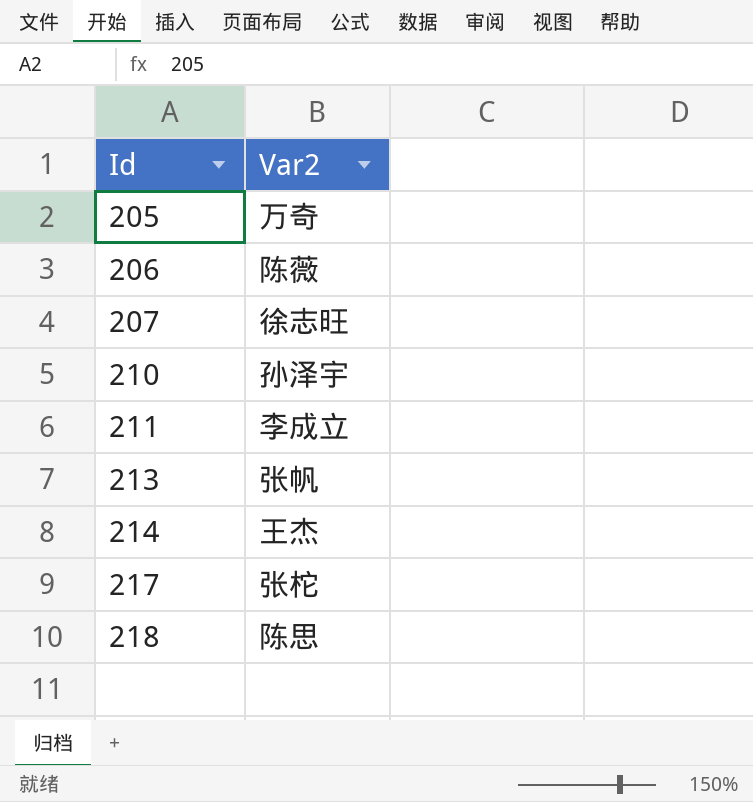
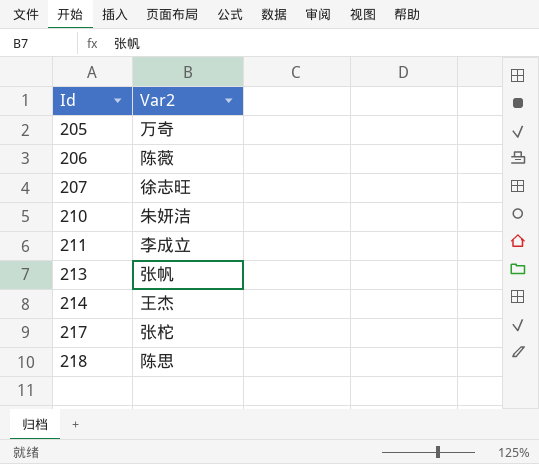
210 | Var2: 孙泽宇 -> 朱妍洁

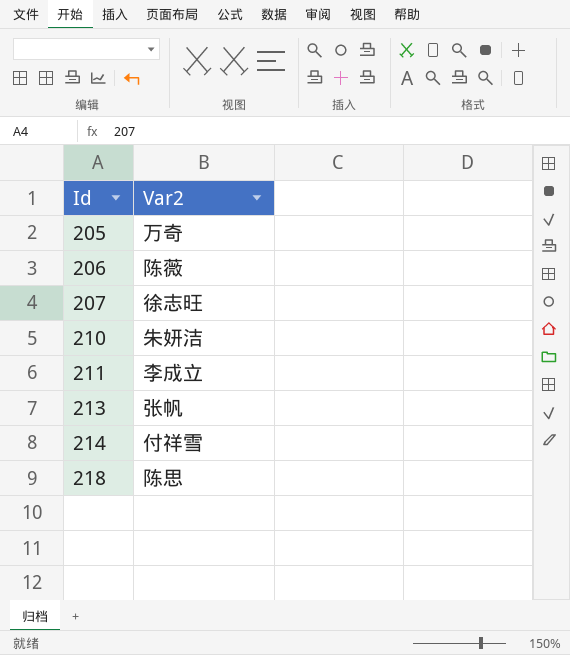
row 217: 张柁 -> none
214 | Var2: 王杰 -> 付祥雪

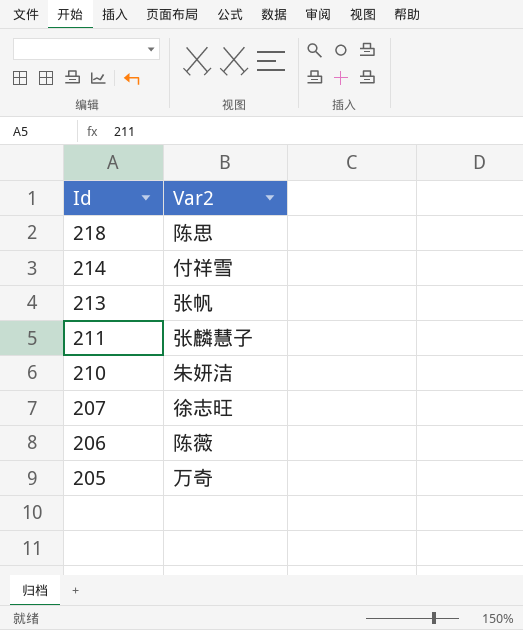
row order: Id ascending -> Id descending
211 | Var2: 李成立 -> 张麟慧子

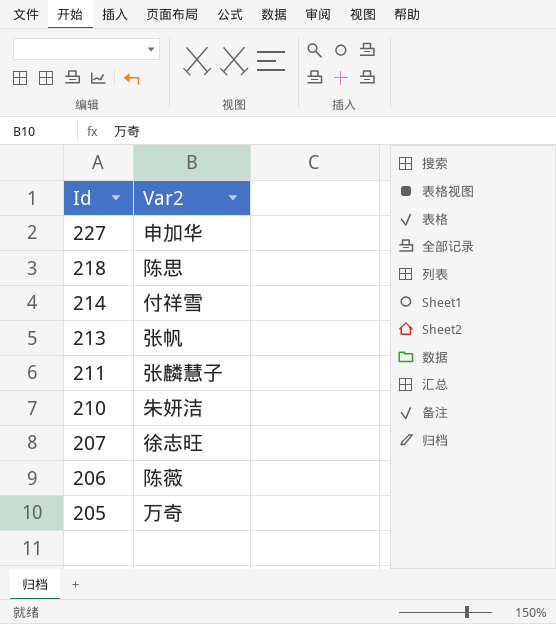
row 227: none -> 申加华

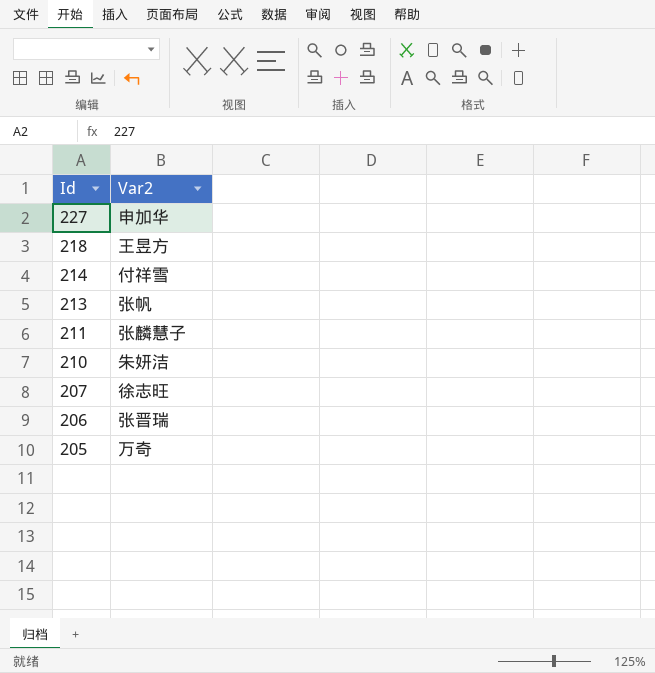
218 | Var2: 陈思 -> 王昱方
206 | Var2: 陈薇 -> 张晋瑞

